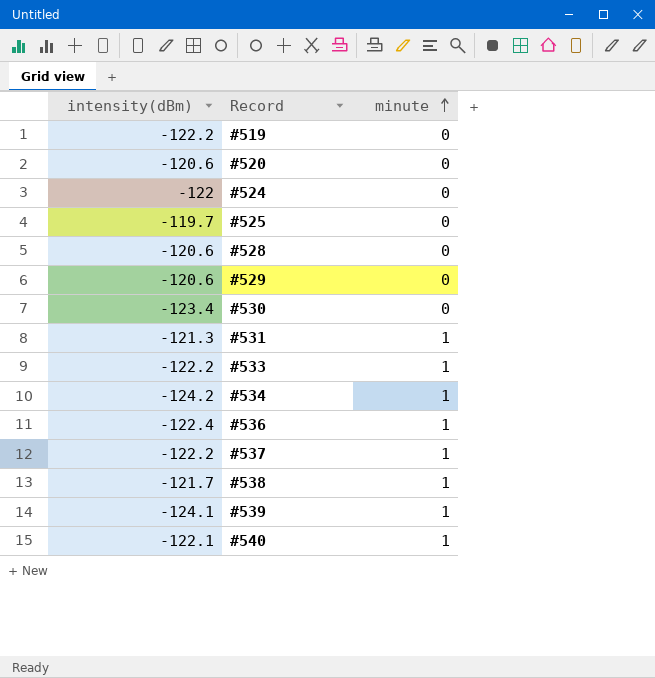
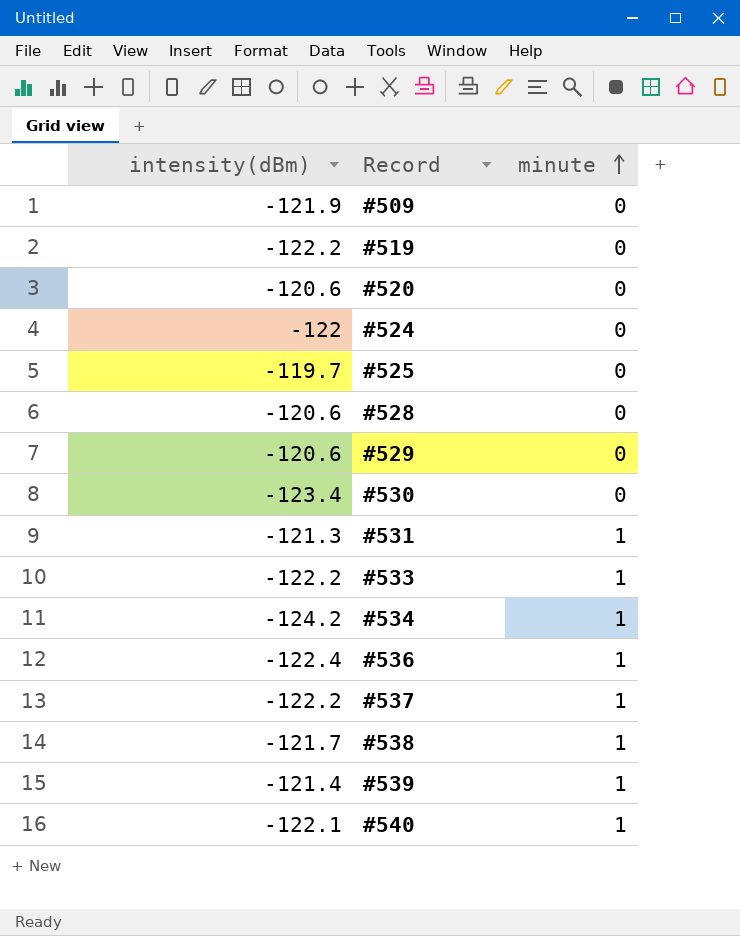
row #509: none -> -121.9 | 0
#539 | intensity(dBm): -124.1 -> -121.4

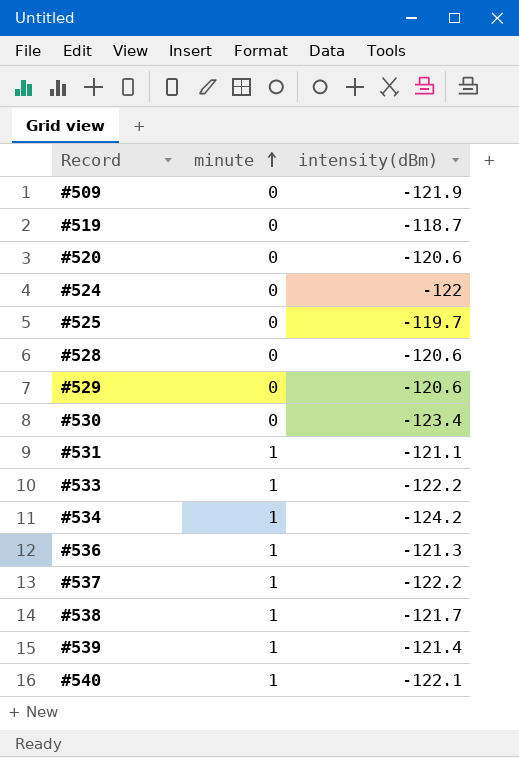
column intensity(dBm) | position: 1 -> 3
#519 | intensity(dBm): -122.2 -> -118.7
#531 | intensity(dBm): -121.3 -> -121.1
#536 | intensity(dBm): -122.4 -> -121.3

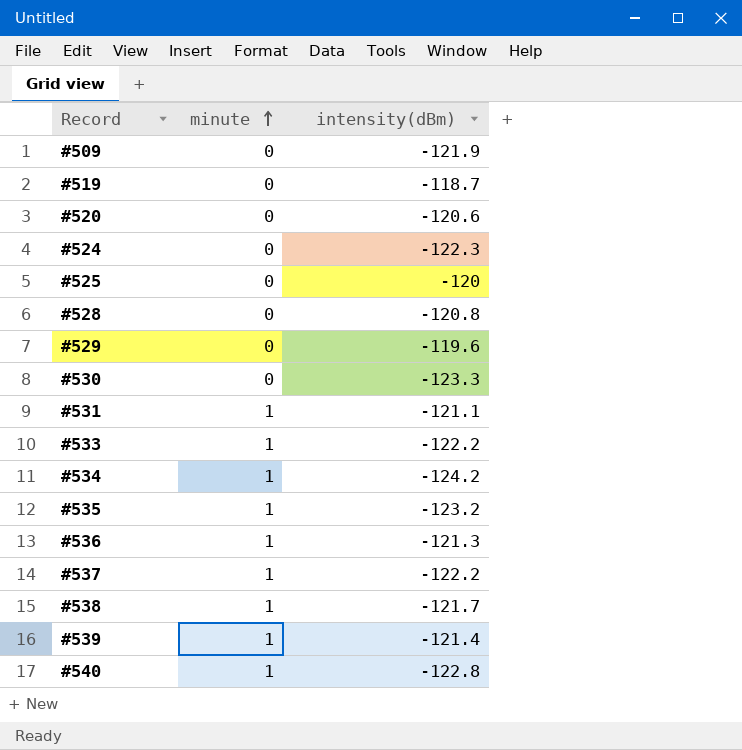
#524 | intensity(dBm): -122 -> -122.3
#525 | intensity(dBm): -119.7 -> -120
#528 | intensity(dBm): -120.6 -> -120.8
#529 | intensity(dBm): -120.6 -> -119.6
#530 | intensity(dBm): -123.4 -> -123.3
row #535: none -> 1 | -123.2
#540 | intensity(dBm): -122.1 -> -122.8

